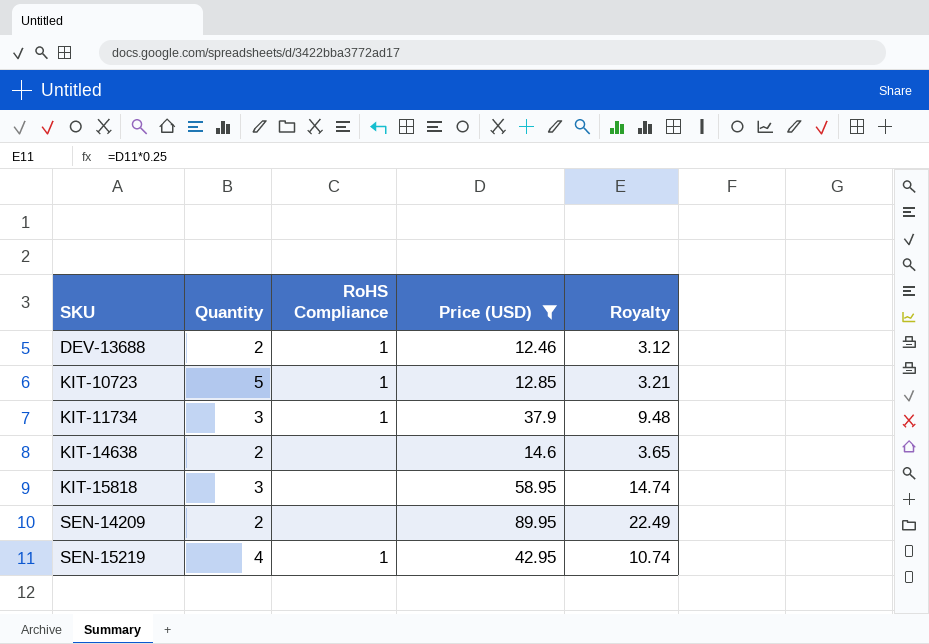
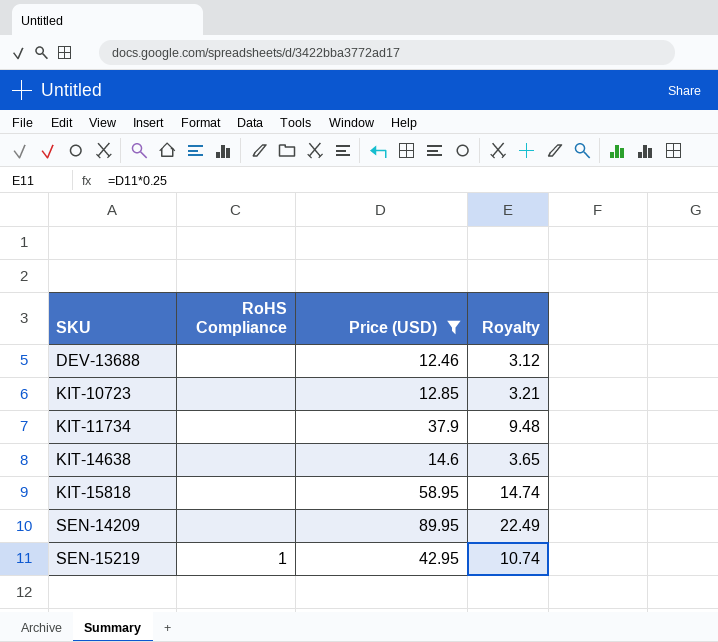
column Quantity | position: 2 -> none
DEV-13688 | RoHS Compliance: 1 -> none
KIT-10723 | RoHS Compliance: 1 -> none
KIT-11734 | RoHS Compliance: 1 -> none

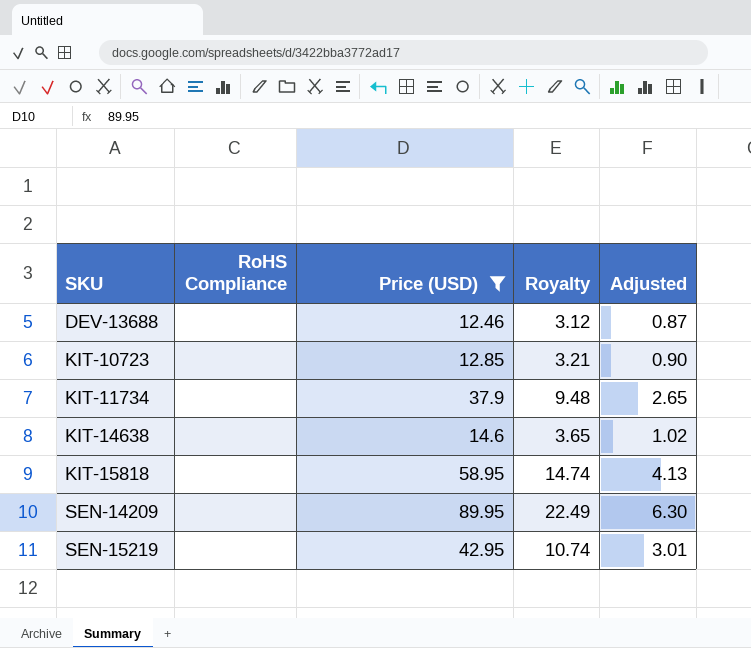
column Adjusted | formula: none -> [Price (USD)] * 0.07
SEN-15219 | RoHS Compliance: 1 -> none

